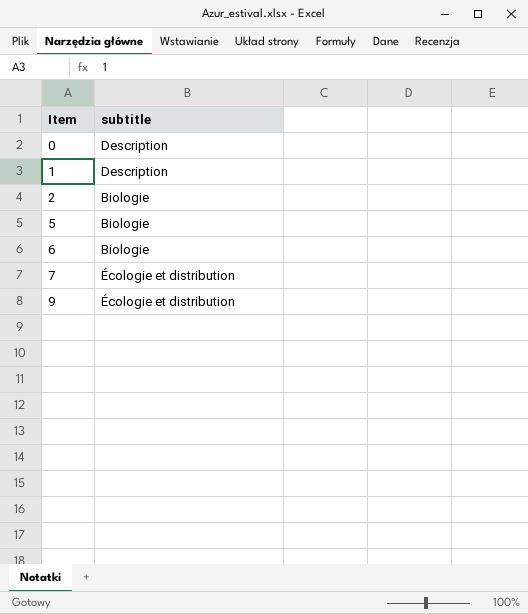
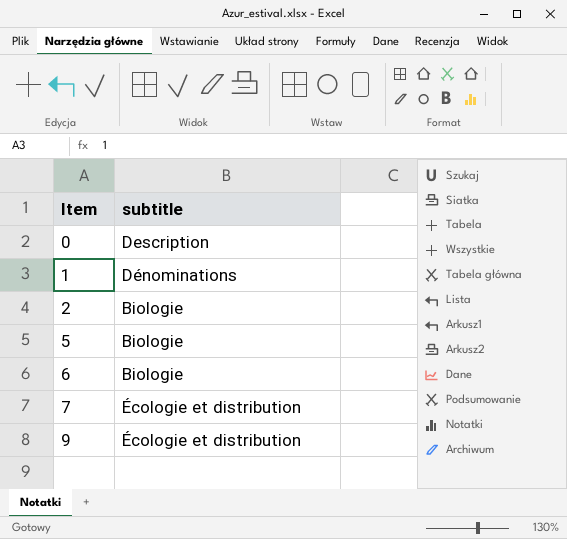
1 | subtitle: Description -> Dénominations

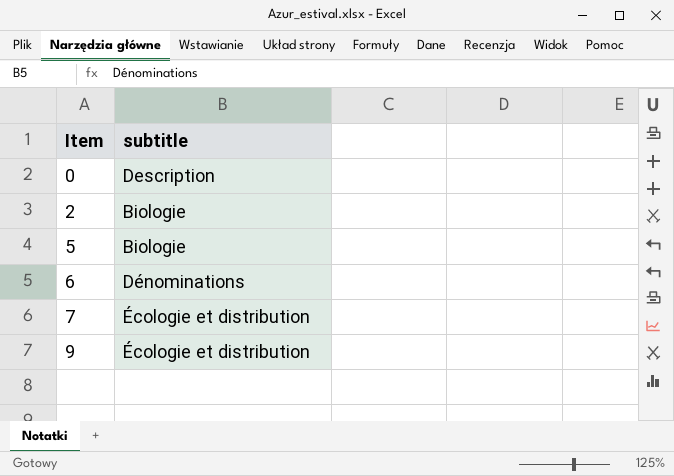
row 1: Dénominations -> none
6 | subtitle: Biologie -> Dénominations

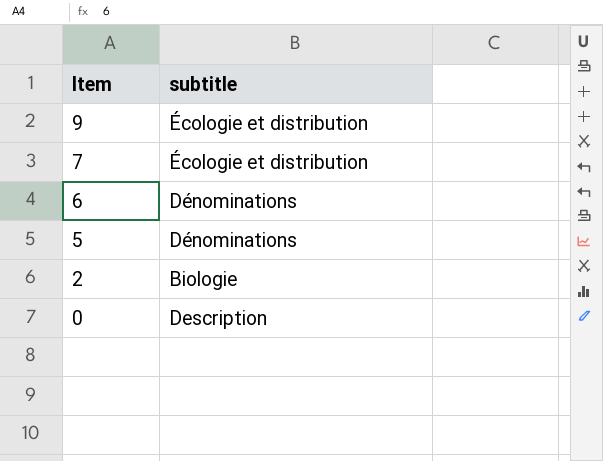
row order: Item ascending -> Item descending
5 | subtitle: Biologie -> Dénominations

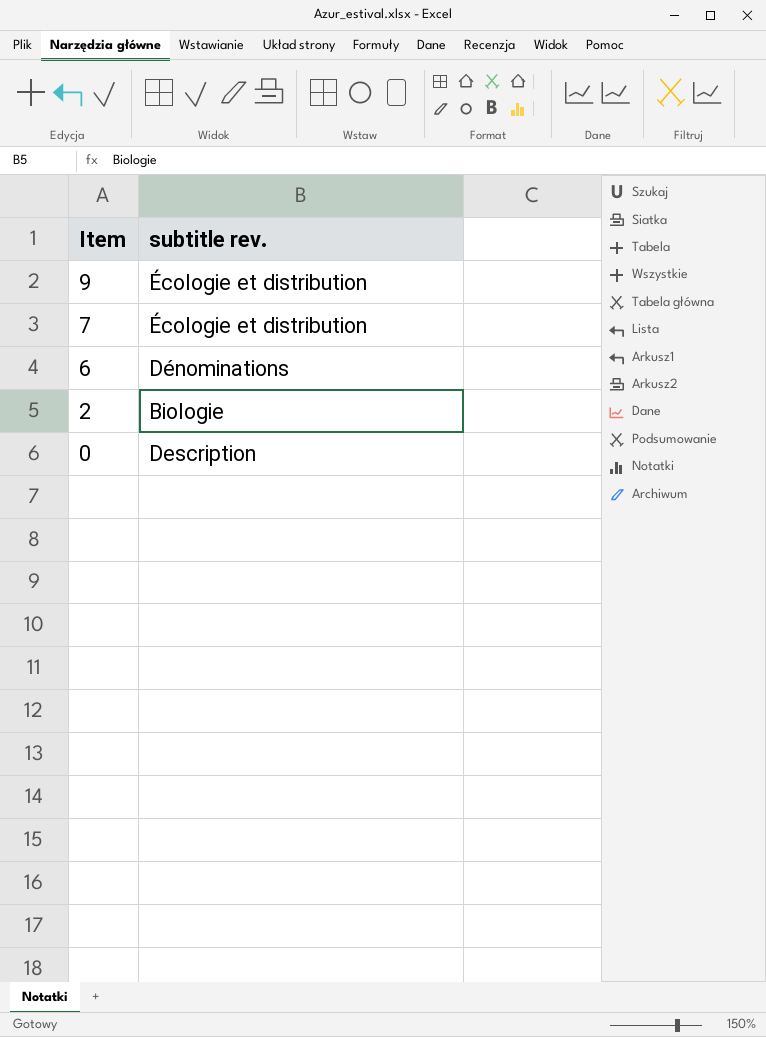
column name: subtitle -> subtitle rev.
row 5: Dénominations -> none

